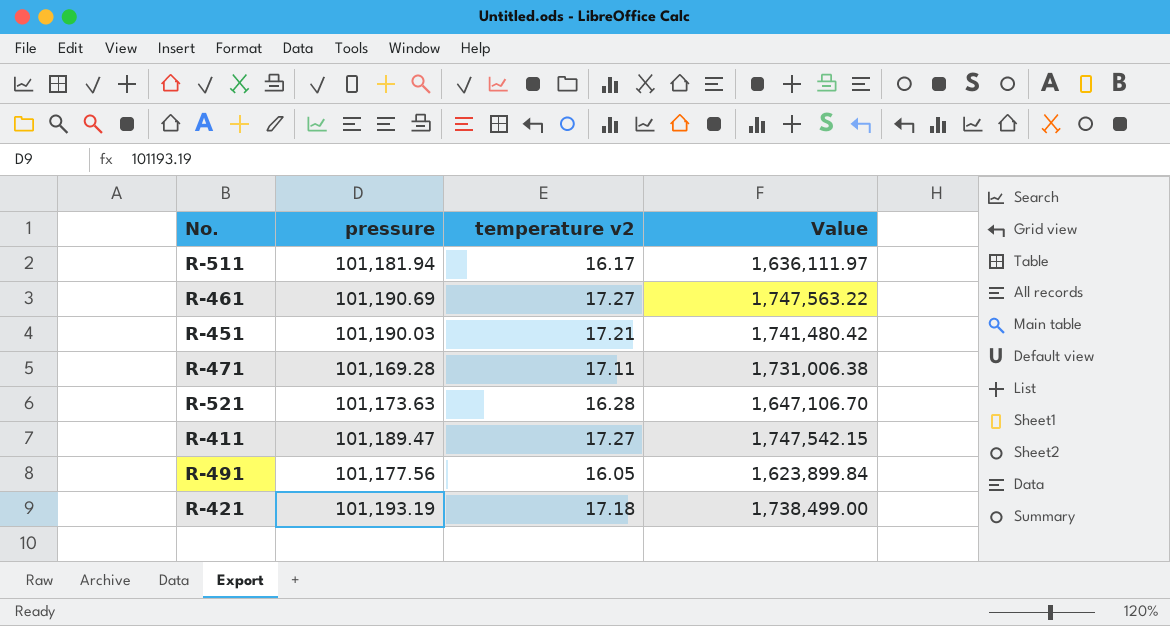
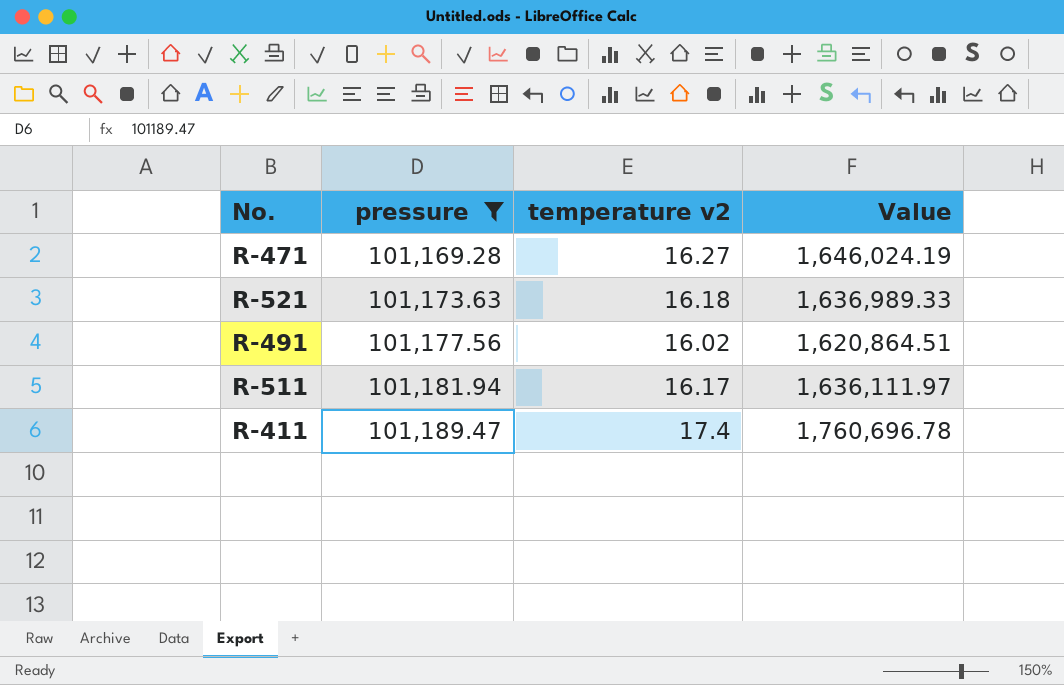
filter: none -> pressure <= 101,189.47
row order: none -> pressure ascending
R-471 | temperature v2: 17.11 -> 16.27
R-471 | Value: 1,731,006.38 -> 1,646,024.19
R-521 | temperature v2: 16.28 -> 16.18
R-521 | Value: 1,647,106.70 -> 1,636,989.33
R-491 | temperature v2: 16.05 -> 16.02
R-491 | Value: 1,623,899.84 -> 1,620,864.51
R-411 | temperature v2: 17.27 -> 17.4
R-411 | Value: 1,747,542.15 -> 1,760,696.78

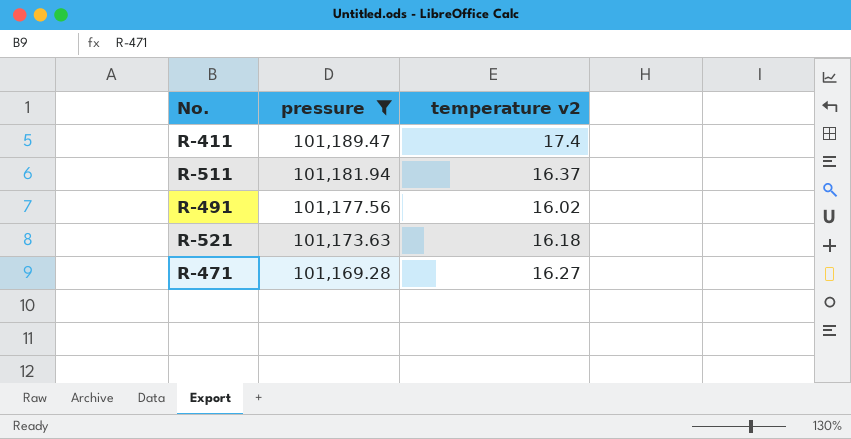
row order: pressure ascending -> pressure descending
column Value | formula: [pressure] * [temperature v2] -> none
R-511 | temperature v2: 16.17 -> 16.37

